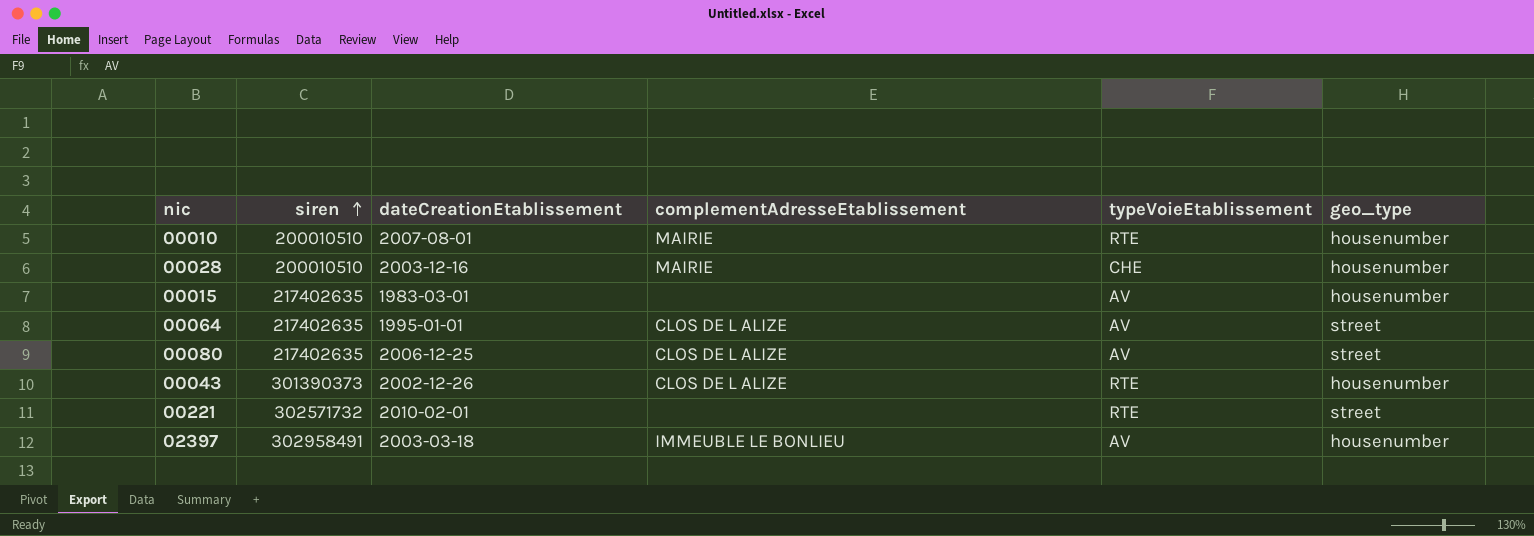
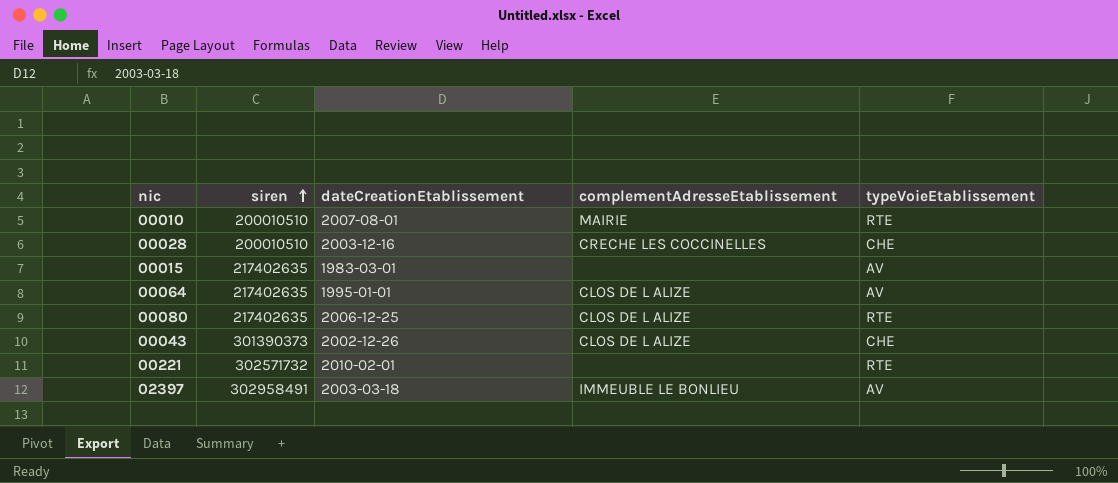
column geo_type | position: 6 -> none
00028 | complementAdresseEtablissement: MAIRIE -> CRECHE LES COCCINELLES
00080 | typeVoieEtablissement: AV -> RTE
00043 | typeVoieEtablissement: RTE -> CHE

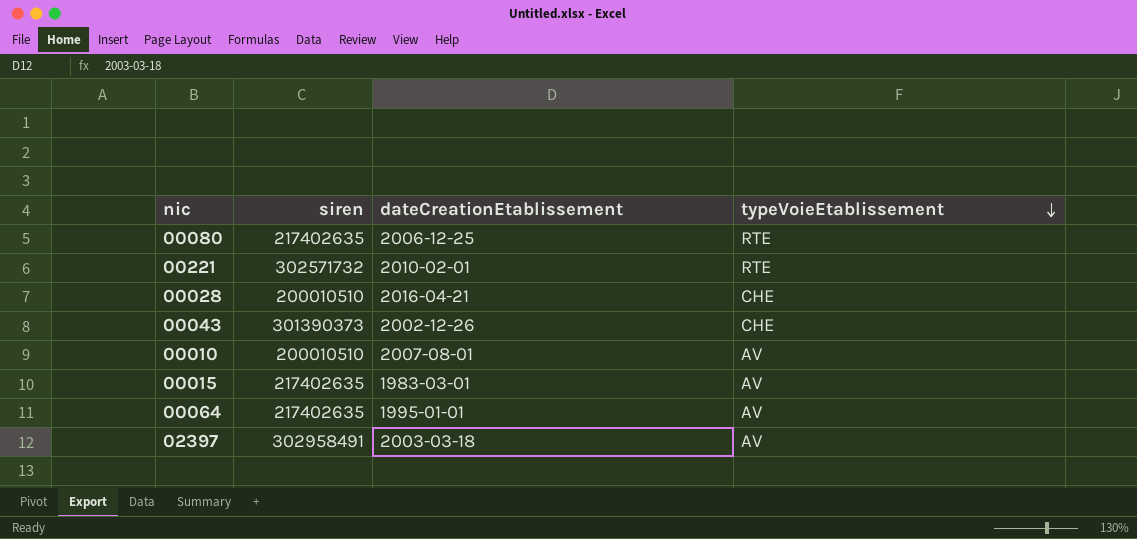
row order: siren ascending -> typeVoieEtablissement descending
column complementAdresseEtablissement | position: 4 -> none
00028 | dateCreationEtablissement: 2003-12-16 -> 2016-04-21
00010 | typeVoieEtablissement: RTE -> AV

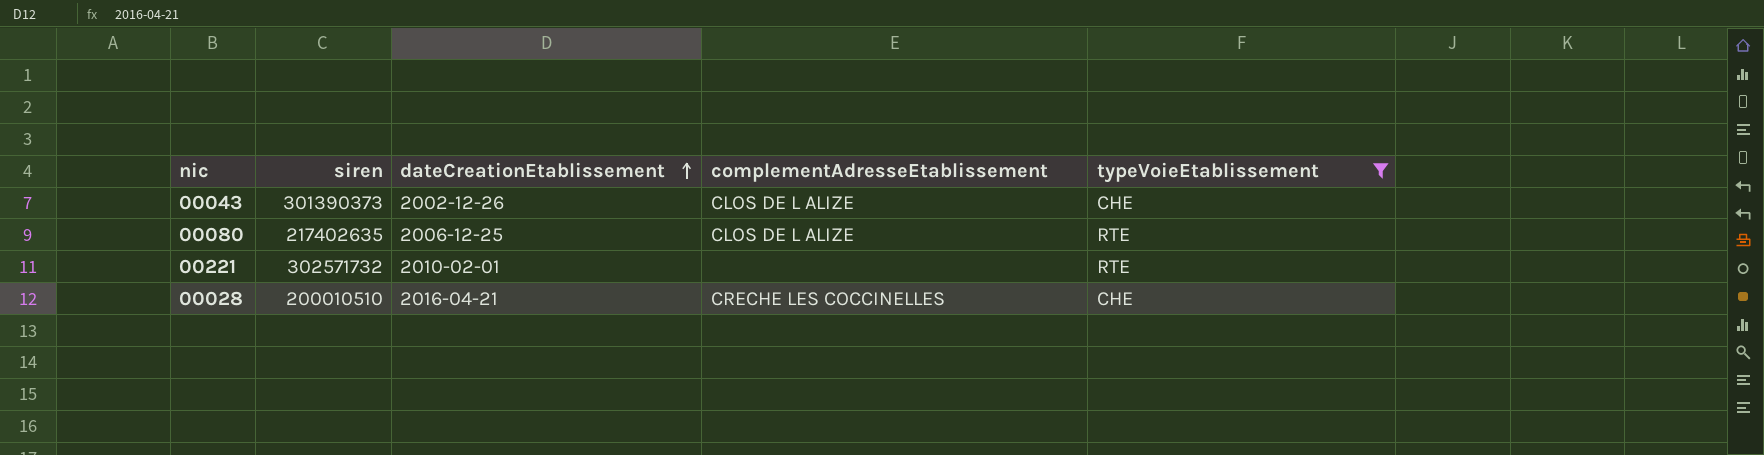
filter: none -> typeVoieEtablissement != AV
row order: typeVoieEtablissement descending -> dateCreationEtablissement ascending
column complementAdresseEtablissement | position: none -> 4

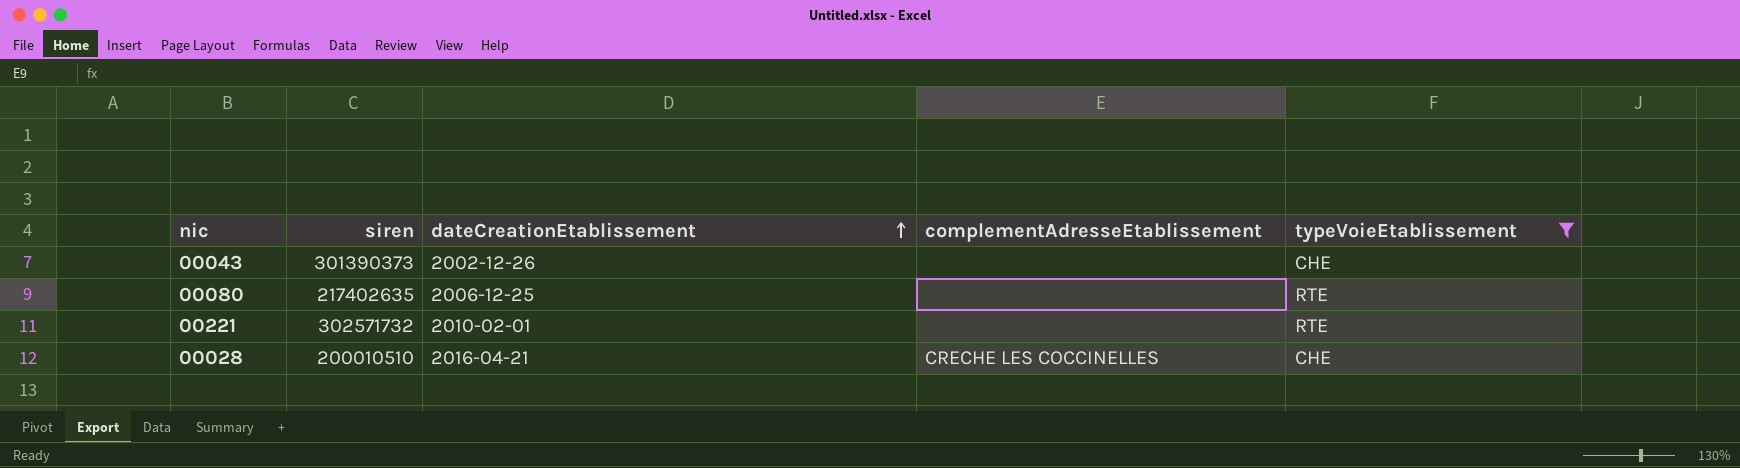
00043 | complementAdresseEtablissement: CLOS DE L ALIZE -> none
00080 | complementAdresseEtablissement: CLOS DE L ALIZE -> none

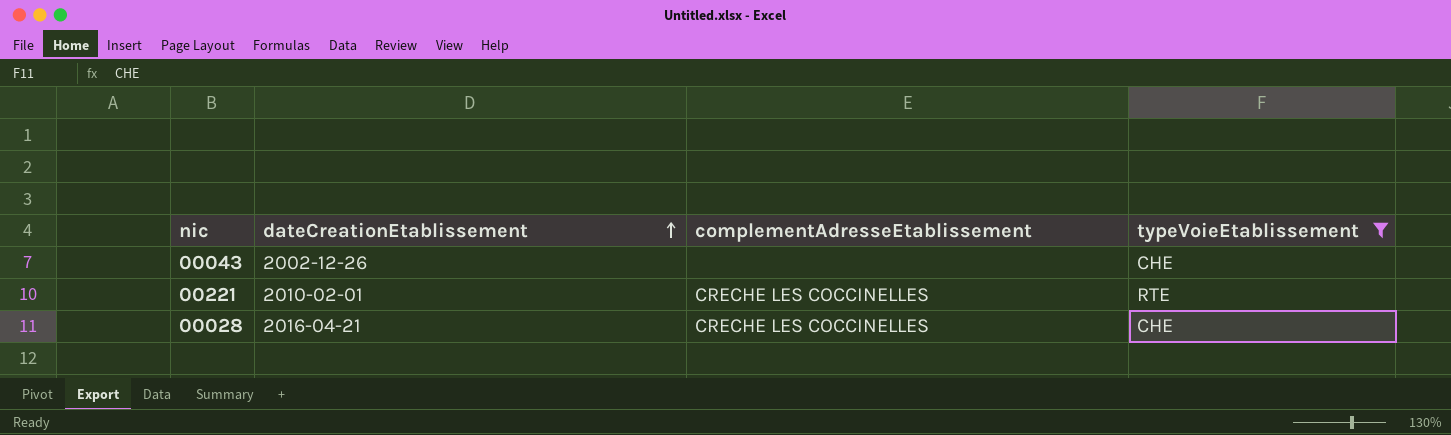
column siren | position: 2 -> none
row 00080: 217402635 | 2006-12-25 | none | RTE -> none
00221 | complementAdresseEtablissement: none -> CRECHE LES COCCINELLES

